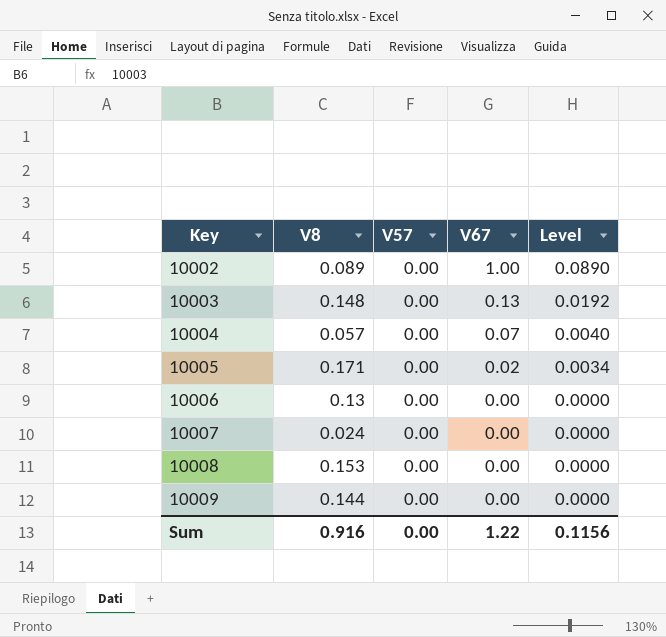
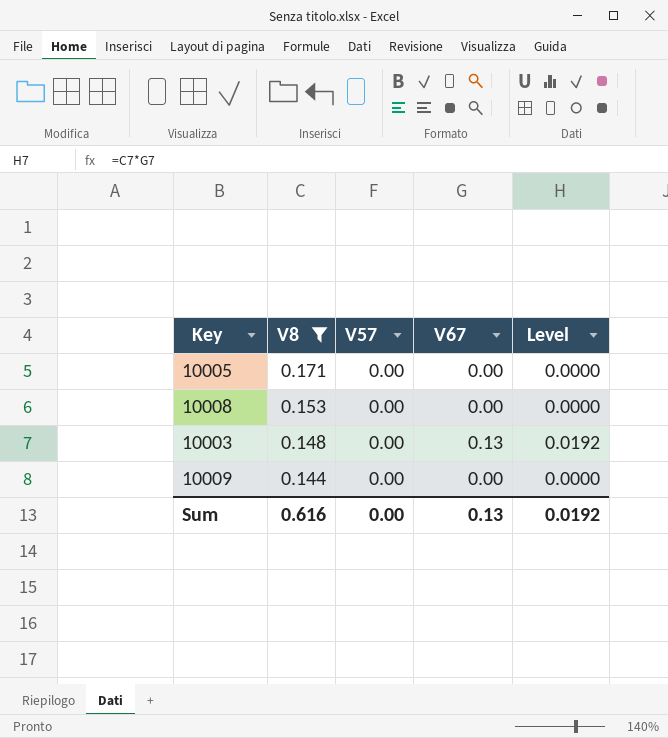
filter: none -> V8 >= 0.144
row order: Key ascending -> V8 descending
10005 | V67: 0.02 -> 0.00
10005 | Level: 0.0034 -> 0.0000
Sum | V8: 0.916 -> 0.616
Sum | V67: 1.22 -> 0.13
Sum | Level: 0.1156 -> 0.0192

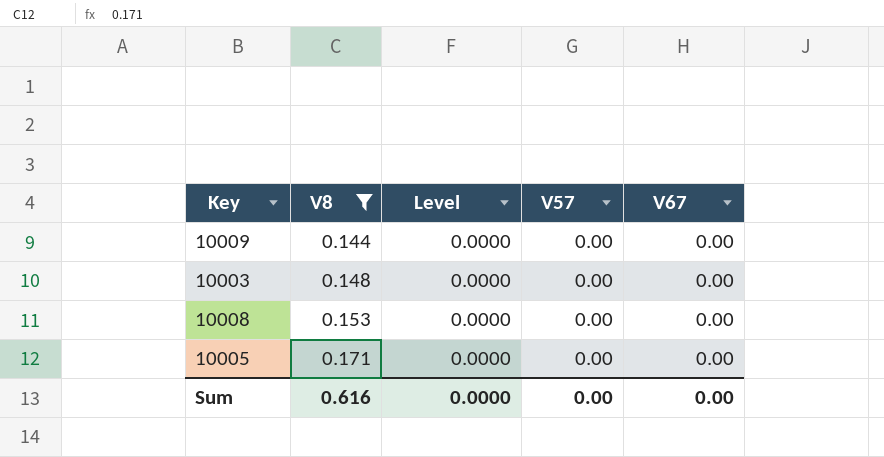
row order: V8 descending -> V8 ascending
column Level | position: 5 -> 3
10003 | Level: 0.0192 -> 0.0000
10003 | V67: 0.13 -> 0.00
Sum | Level: 0.0192 -> 0.0000
Sum | V67: 0.13 -> 0.00

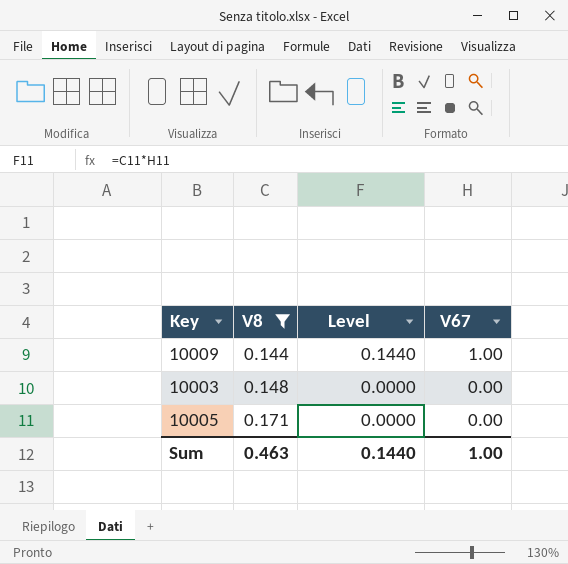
column V57 | position: 4 -> none
row 10008: 0.153 | 0.0000 | 0.00 | 0.00 -> none
10009 | Level: 0.0000 -> 0.1440
10009 | V67: 0.00 -> 1.00
Sum | V8: 0.616 -> 0.463
Sum | Level: 0.0000 -> 0.1440
Sum | V67: 0.00 -> 1.00

